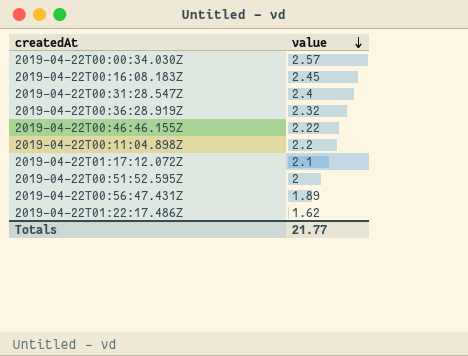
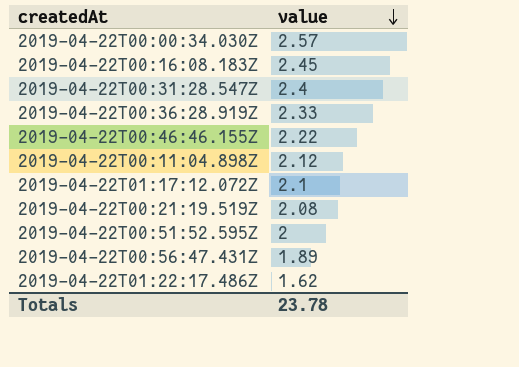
2019-04-22T00:36:28.919Z | value: 2.32 -> 2.33
2019-04-22T00:11:04.898Z | value: 2.2 -> 2.12
row 2019-04-22T00:21:19.519Z: none -> 2.08
Totals | value: 21.77 -> 23.78

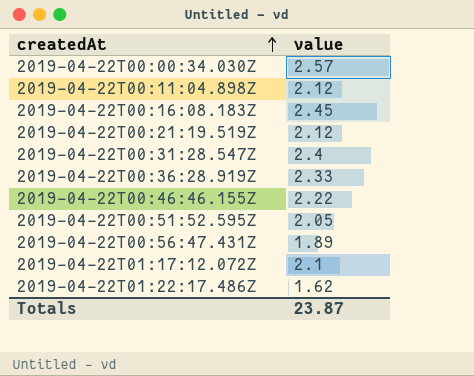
row order: value descending -> createdAt ascending
2019-04-22T00:21:19.519Z | value: 2.08 -> 2.12
2019-04-22T00:51:52.595Z | value: 2 -> 2.05
Totals | value: 23.78 -> 23.87

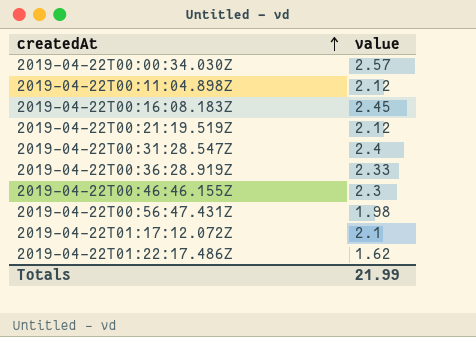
row 2019-04-22T00:51:52.595Z: 2.05 -> none
2019-04-22T00:46:46.155Z | value: 2.22 -> 2.3
2019-04-22T00:56:47.431Z | value: 1.89 -> 1.98
Totals | value: 23.87 -> 21.99

